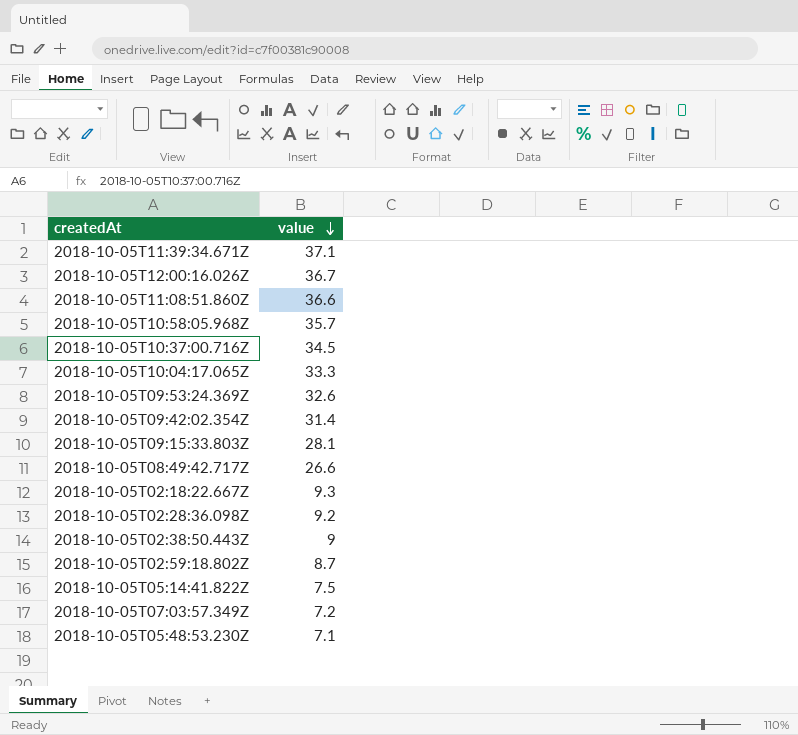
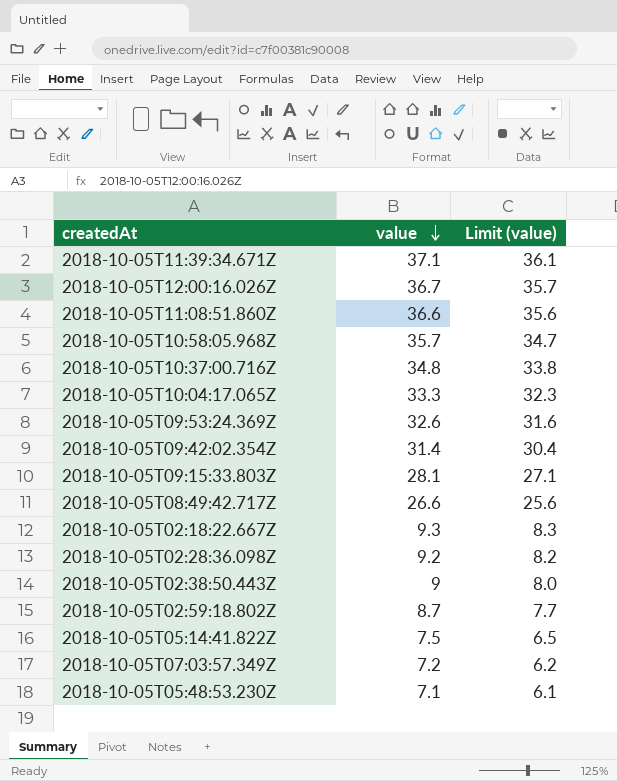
column Limit (value) | formula: none -> [value] - 1
2018-10-05T10:37:00.716Z | value: 34.5 -> 34.8

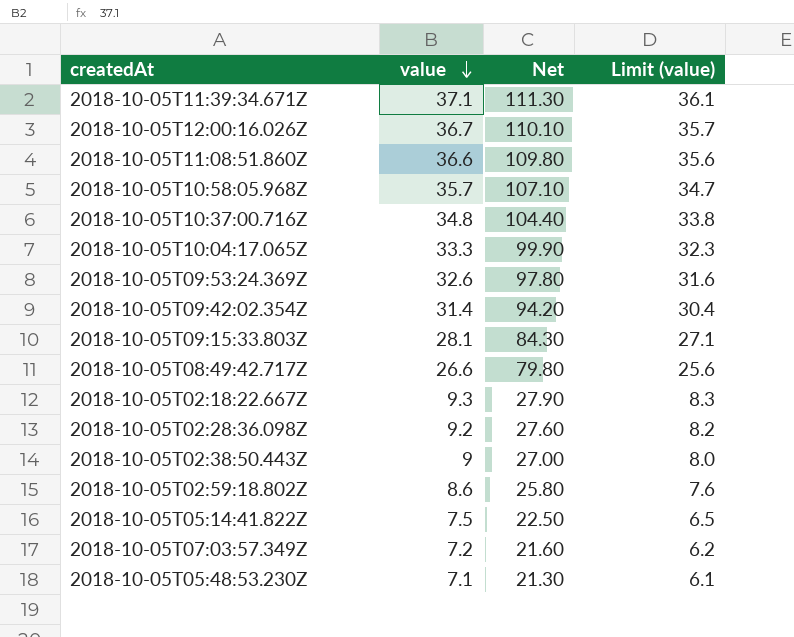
column Net | formula: none -> [value] * 3
2018-10-05T02:59:18.802Z | value: 8.7 -> 8.6
2018-10-05T02:59:18.802Z | Limit (value): 7.7 -> 7.6

